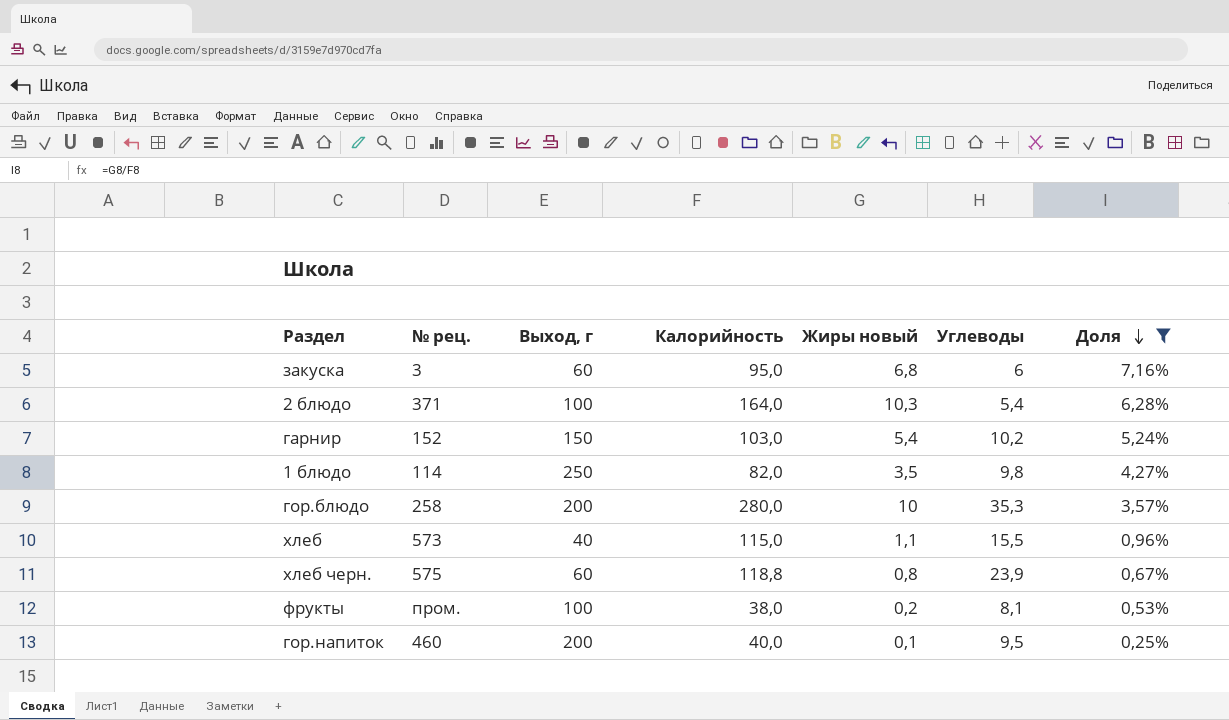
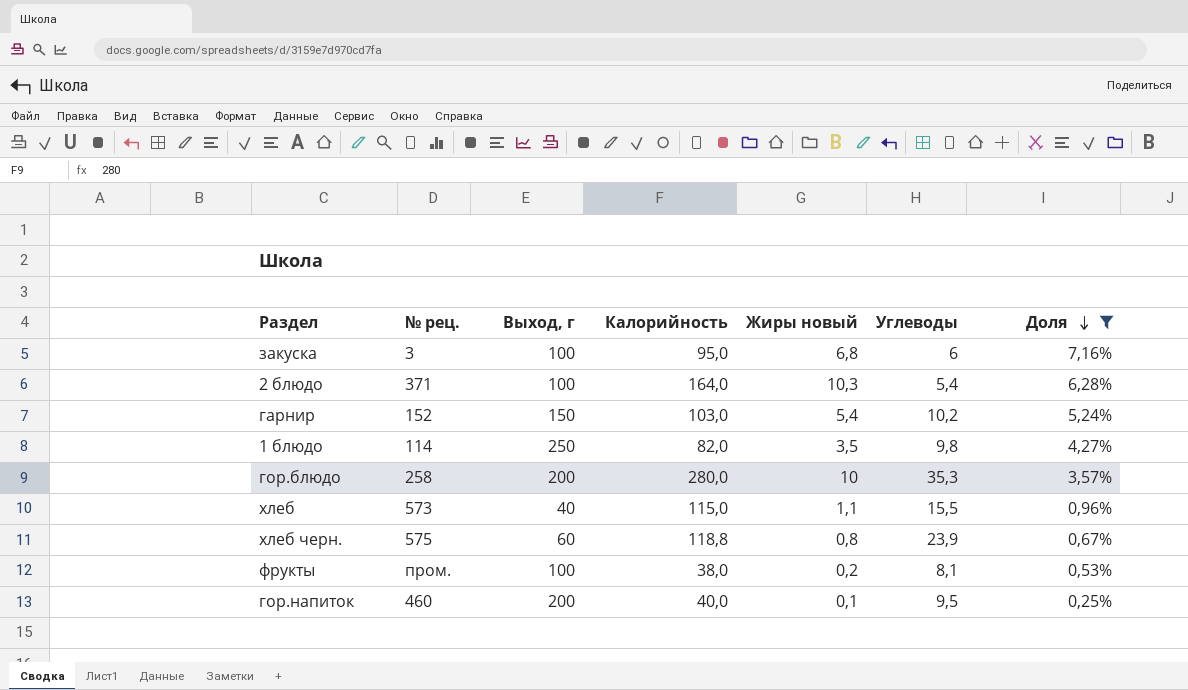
закуска | Выход, г: 60 -> 100

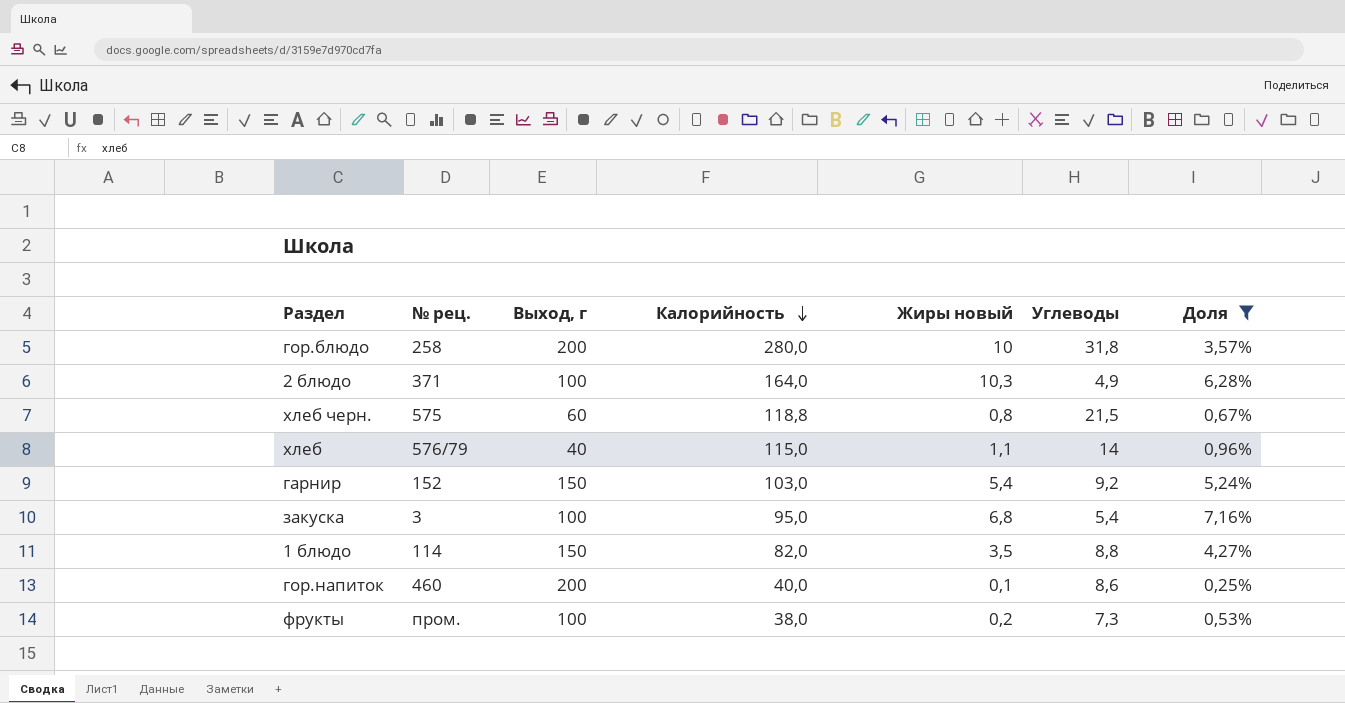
row order: Доля descending -> Калорийность descending
гор.блюдо | Углеводы: 35,3 -> 31,8
2 блюдо | Углеводы: 5,4 -> 4,9
хлеб черн. | Углеводы: 23,9 -> 21,5
хлеб | № рец.: 573 -> 576/79
хлеб | Углеводы: 15,5 -> 14
гарнир | Углеводы: 10,2 -> 9,2
закуска | Углеводы: 6 -> 5,4
1 блюдо | Выход, г: 250 -> 150
1 блюдо | Углеводы: 9,8 -> 8,8
гор.напиток | Углеводы: 9,5 -> 8,6
фрукты | Углеводы: 8,1 -> 7,3

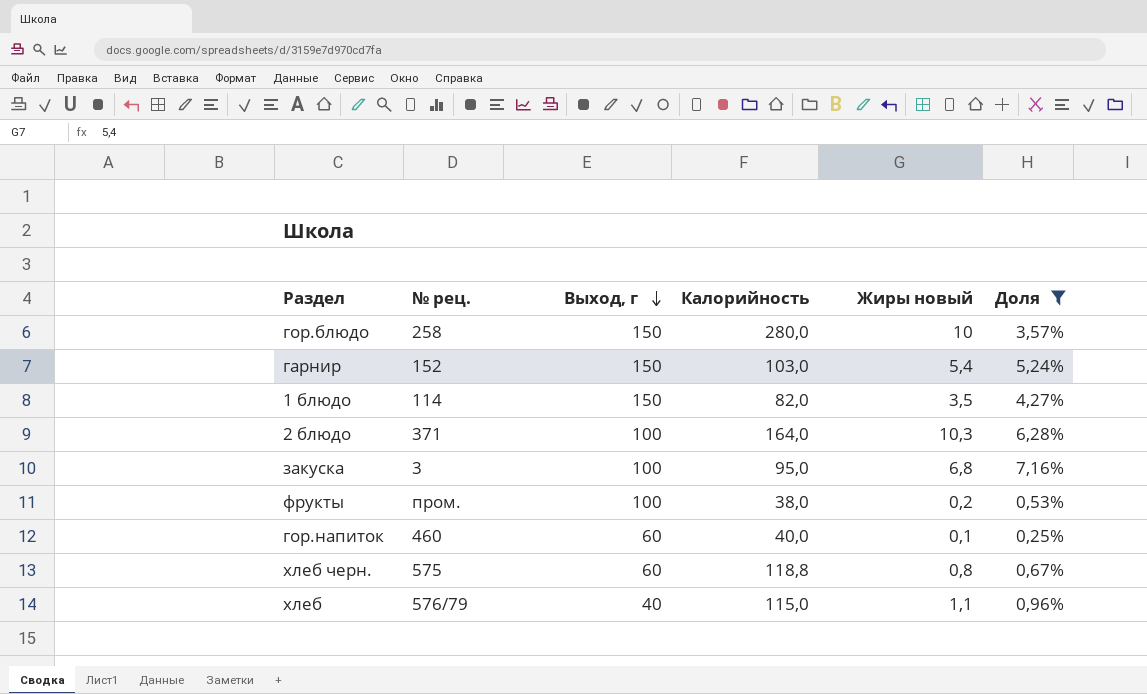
row order: Калорийность descending -> Выход, г descending
column Углеводы | position: 6 -> none
гор.блюдо | Выход, г: 200 -> 150
гор.напиток | Выход, г: 200 -> 60

